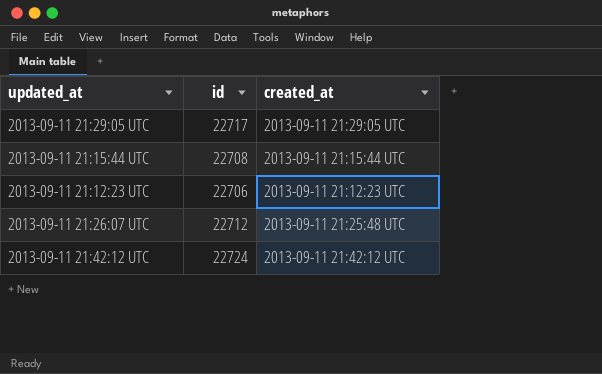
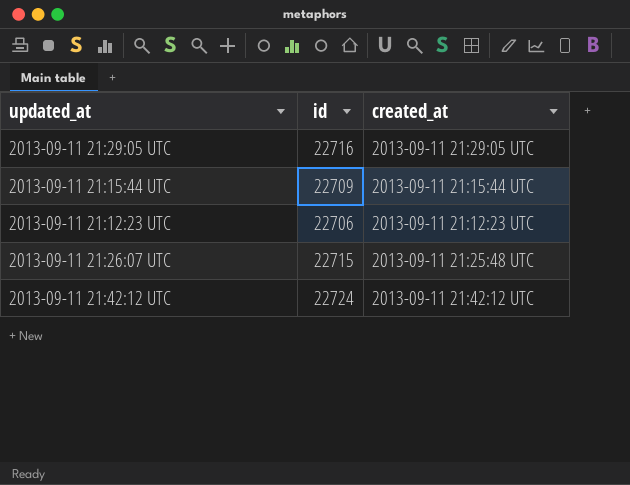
2013-09-11 21:29:05 UTC | id: 22717 -> 22716
2013-09-11 21:15:44 UTC | id: 22708 -> 22709
2013-09-11 21:26:07 UTC | id: 22712 -> 22715

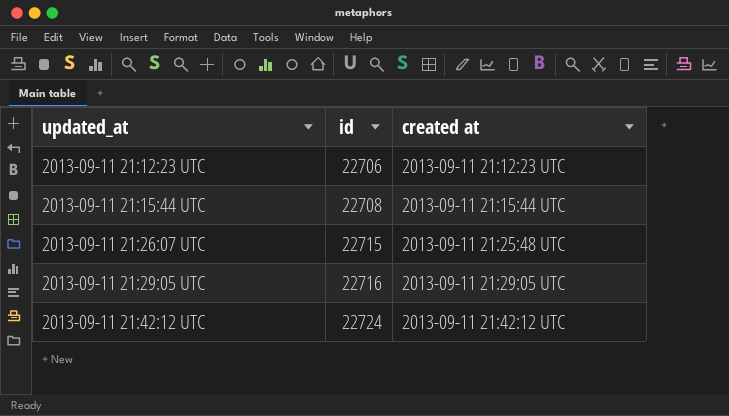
row order: none -> updated_at ascending
column name: created_at -> created at
2013-09-11 21:15:44 UTC | id: 22709 -> 22708

